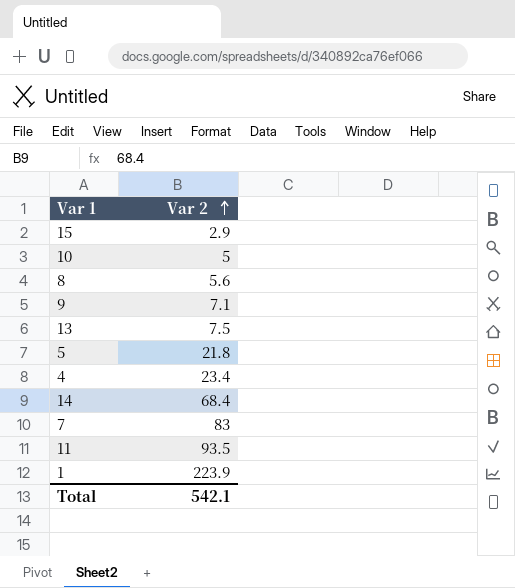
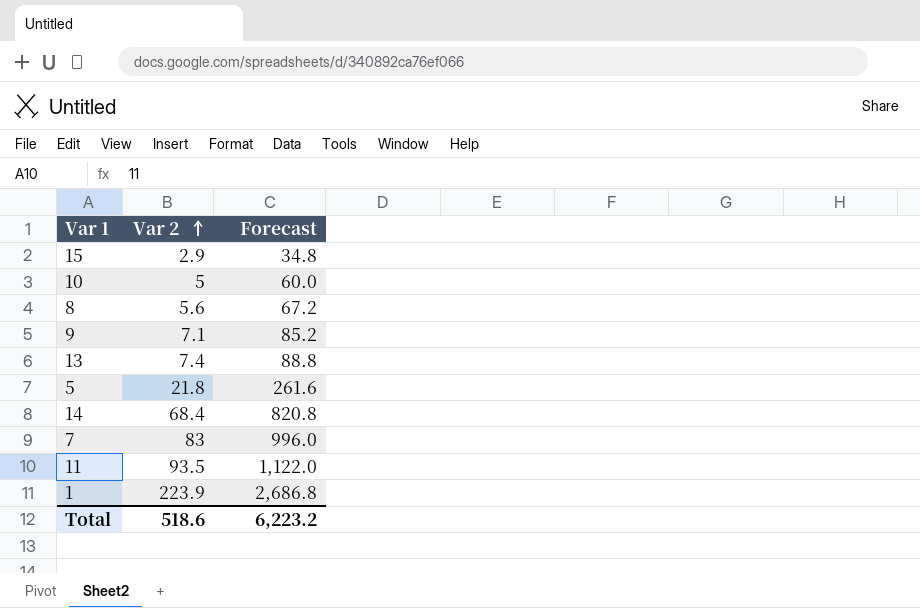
column Forecast | formula: none -> [Var 2] * 12
row 4: 23.4 -> none
13 | Var 2: 7.5 -> 7.4
Total | Var 2: 542.1 -> 518.6

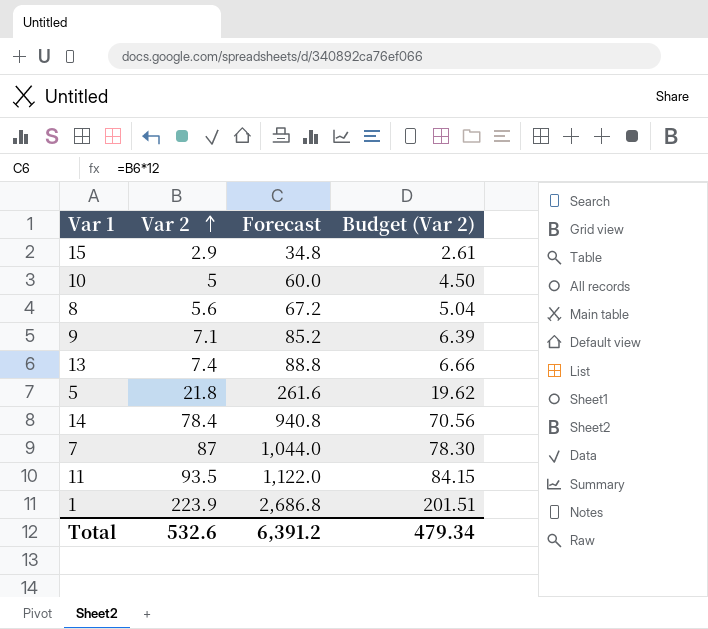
column Budget (Var 2) | formula: none -> [Var 2] * 0.9
14 | Var 2: 68.4 -> 78.4
14 | Forecast: 820.8 -> 940.8
7 | Var 2: 83 -> 87
7 | Forecast: 996.0 -> 1,044.0
Total | Var 2: 518.6 -> 532.6
Total | Forecast: 6,223.2 -> 6,391.2

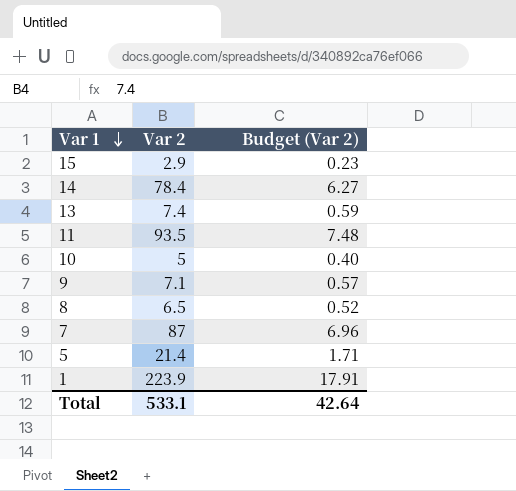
row order: Var 2 ascending -> Var 1 descending
column Forecast | formula: [Var 2] * 12 -> none
column Budget (Var 2) | formula: [Var 2] * 0.9 -> [Var 2] * 0.08
8 | Var 2: 5.6 -> 6.5
5 | Var 2: 21.8 -> 21.4
Total | Var 2: 532.6 -> 533.1
Total | Budget (Var 2): 479.34 -> 42.64

